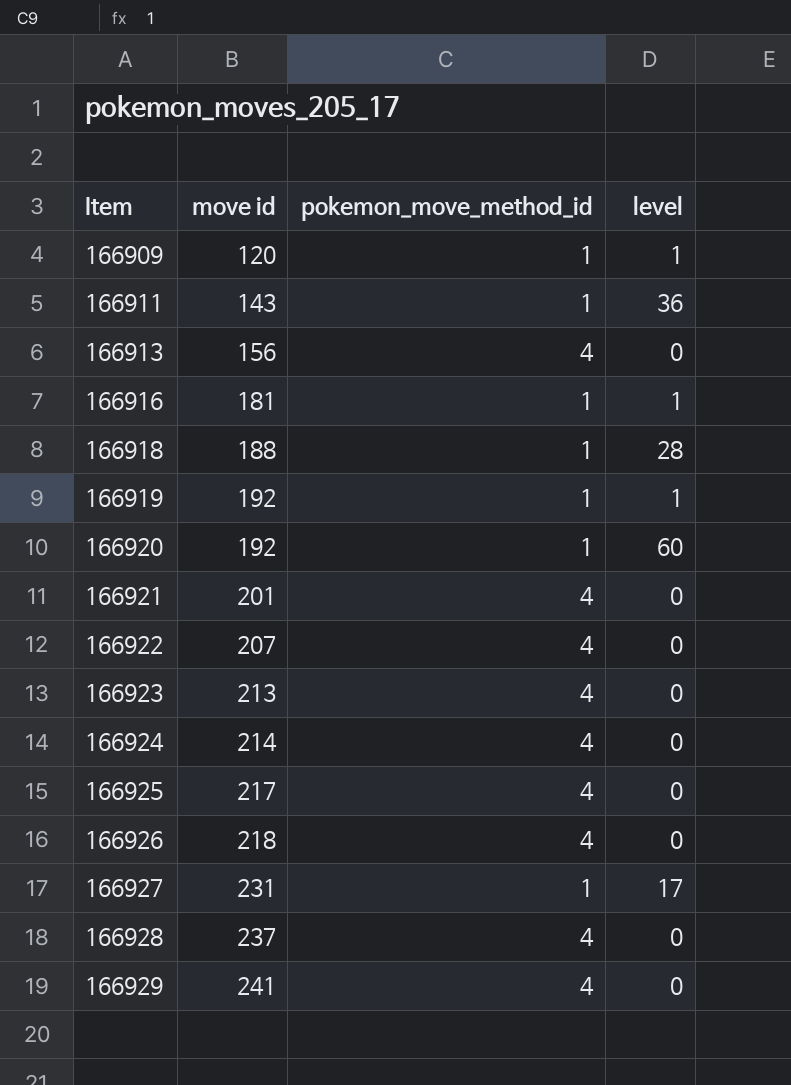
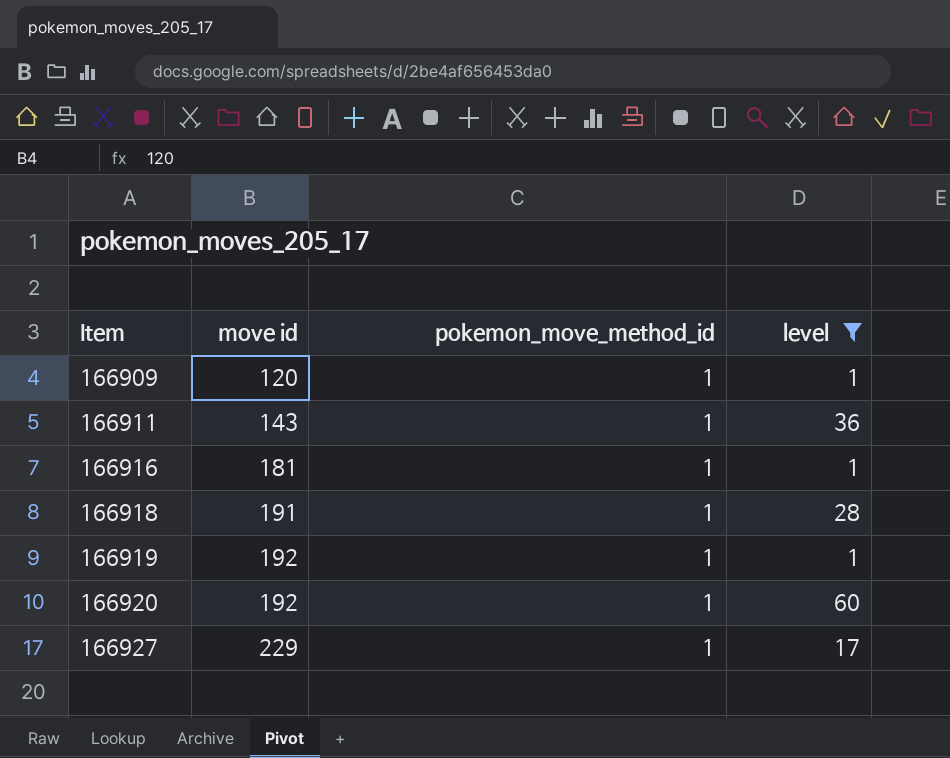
filter: none -> level != 0
166918 | move id: 188 -> 191
166927 | move id: 231 -> 229

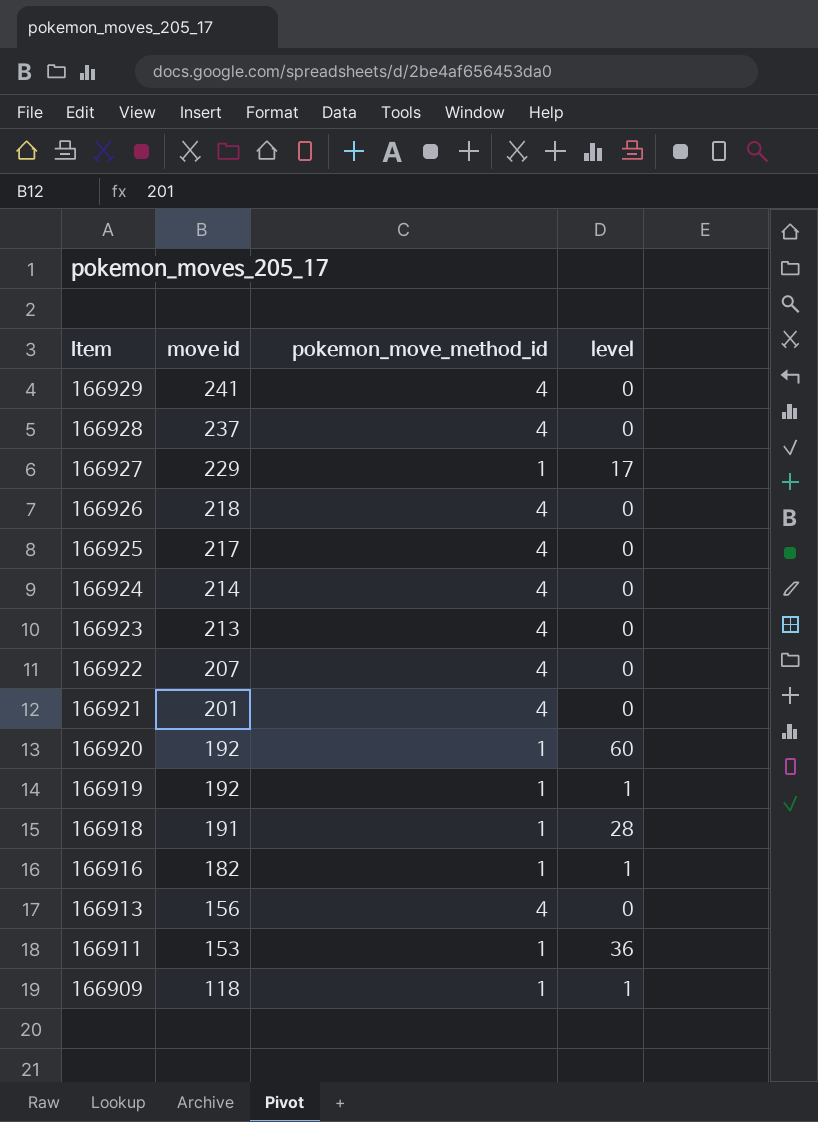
filter: level != 0 -> none
row order: Item ascending -> Item descending
166916 | move id: 181 -> 182
166911 | move id: 143 -> 153
166909 | move id: 120 -> 118

